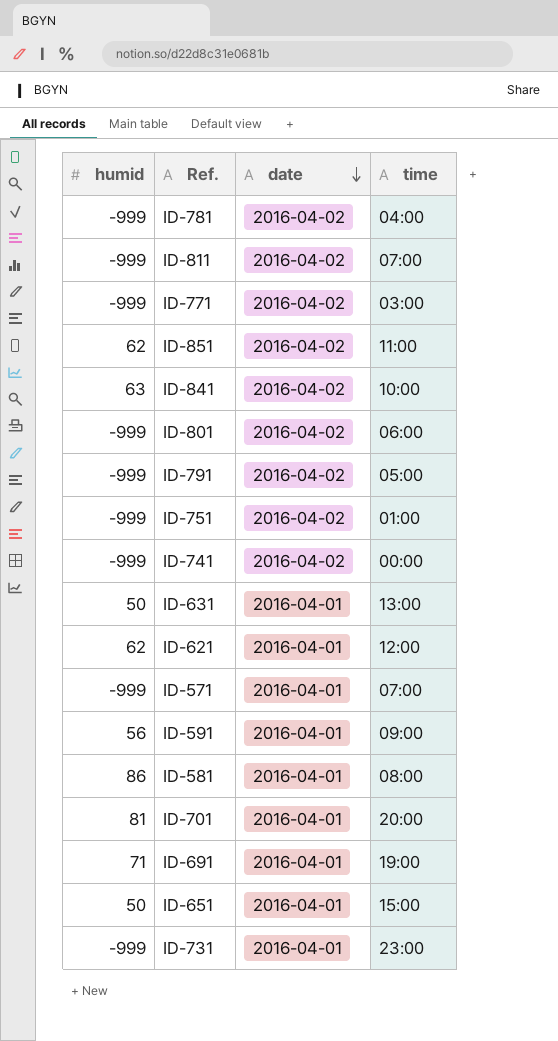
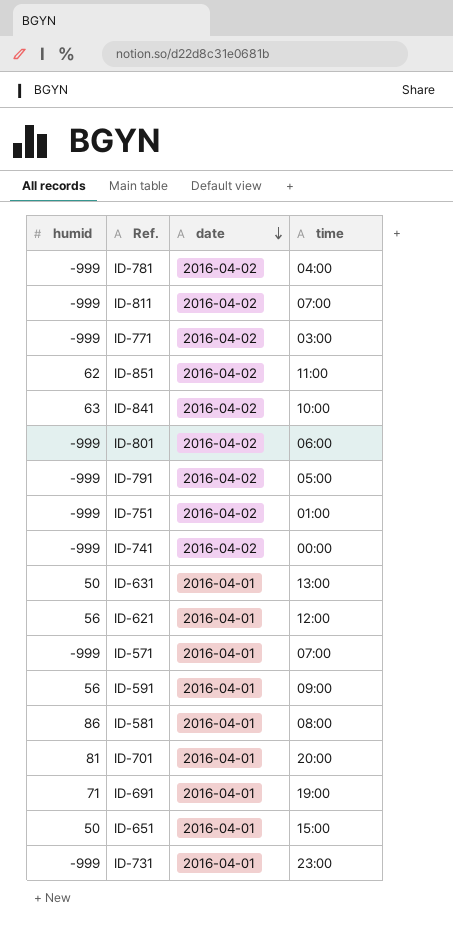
ID-621 | humid: 62 -> 56

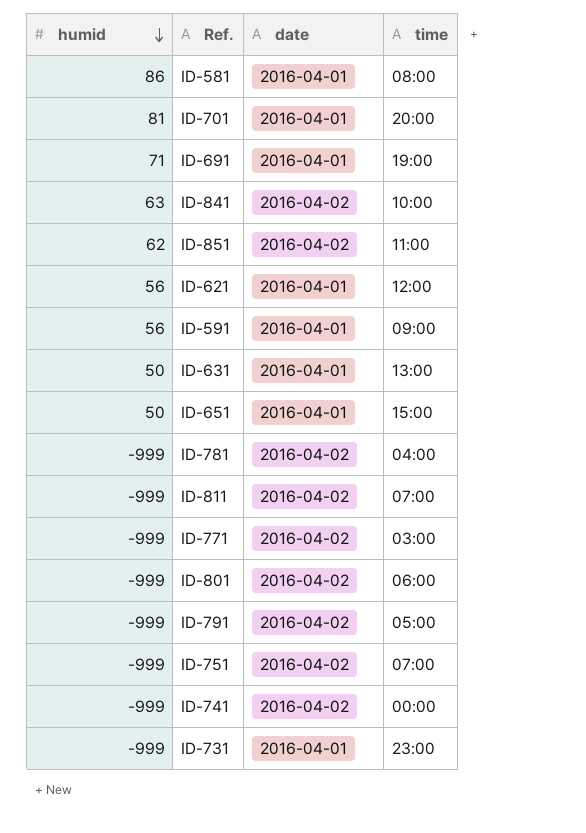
row order: date descending -> humid descending
row ID-571: -999 | 2016-04-01 | 07:00 -> none
ID-751 | time: 01:00 -> 07:00

